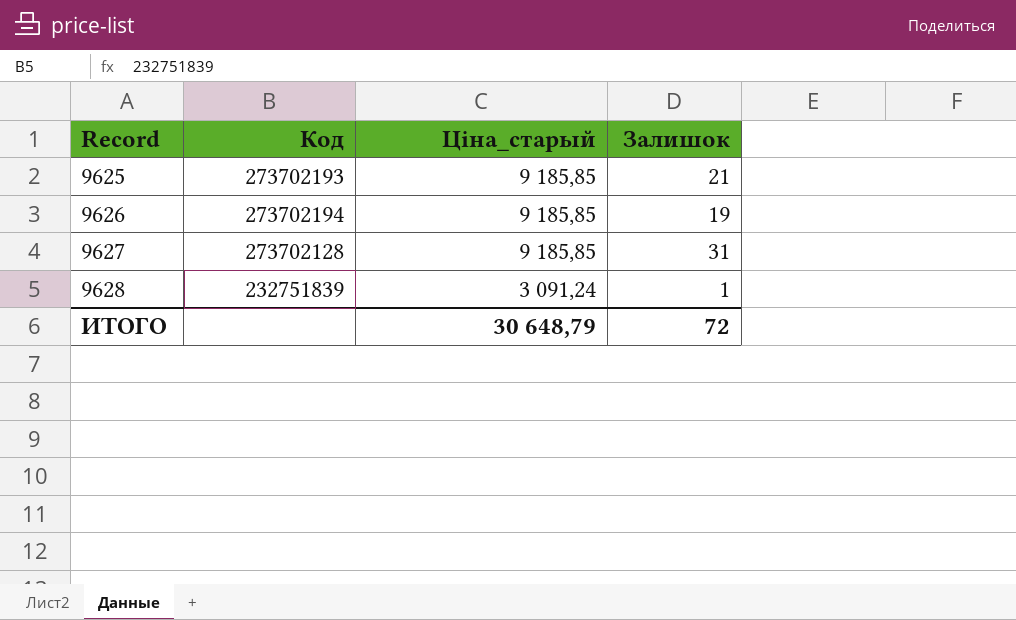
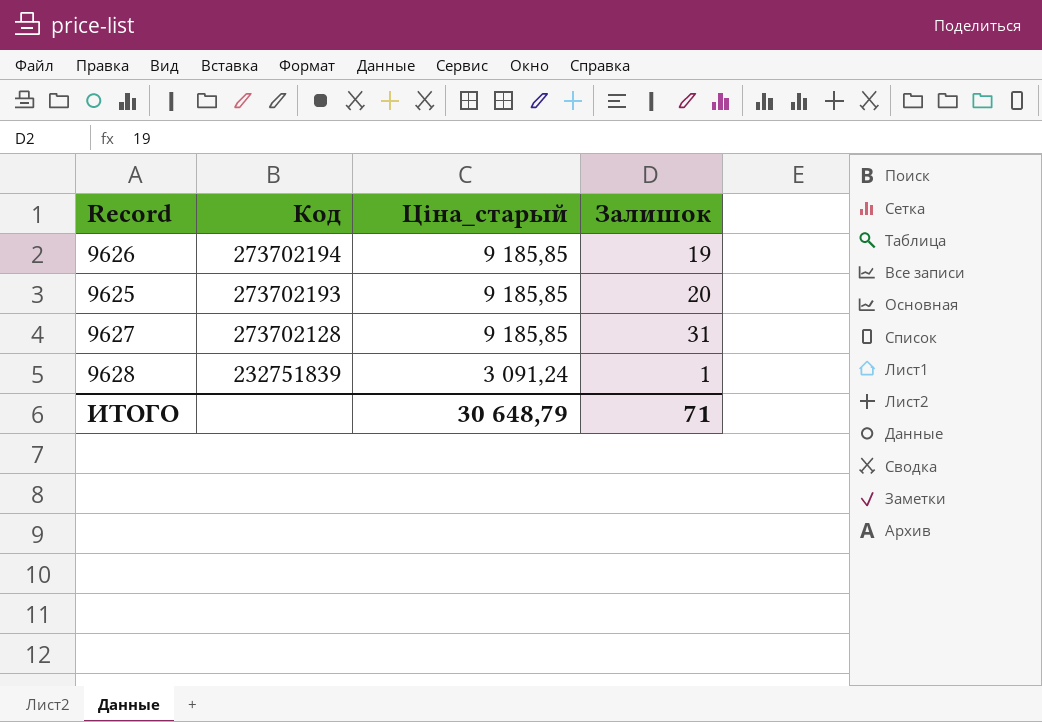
row order: Record ascending -> Код descending
9625 | Залишок: 21 -> 20
ИТОГО | Залишок: 72 -> 71

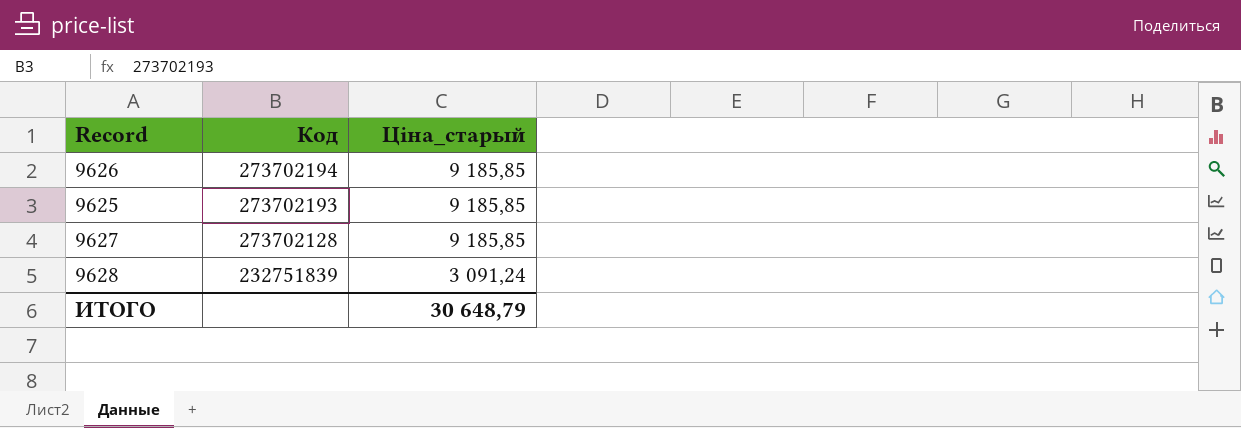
column Залишок | position: 4 -> none

